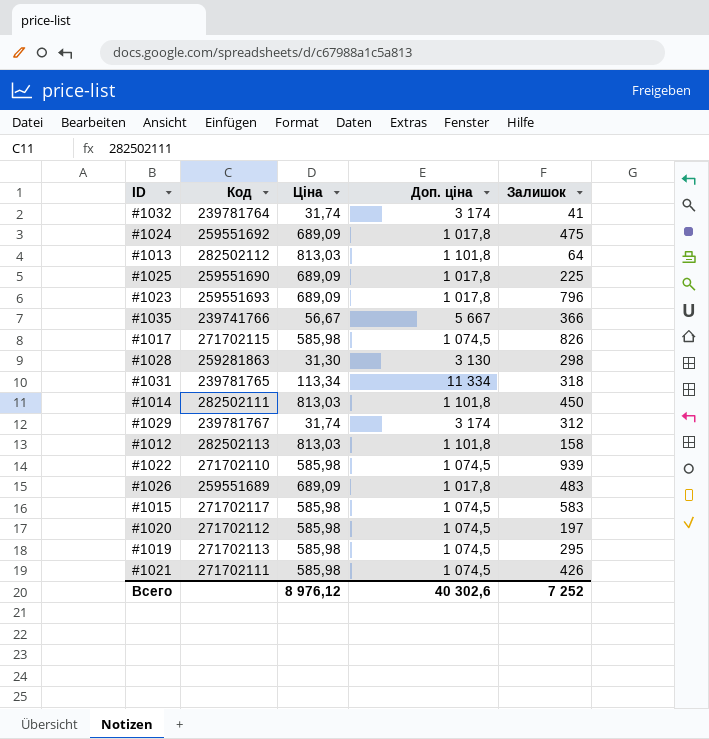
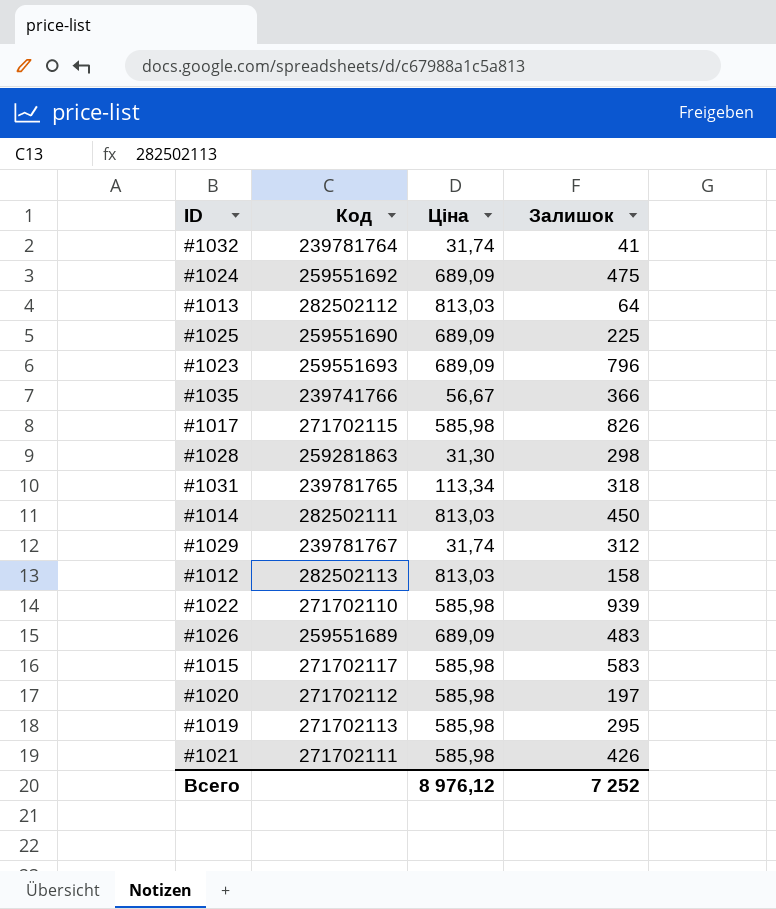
column Доп. ціна | position: 4 -> none

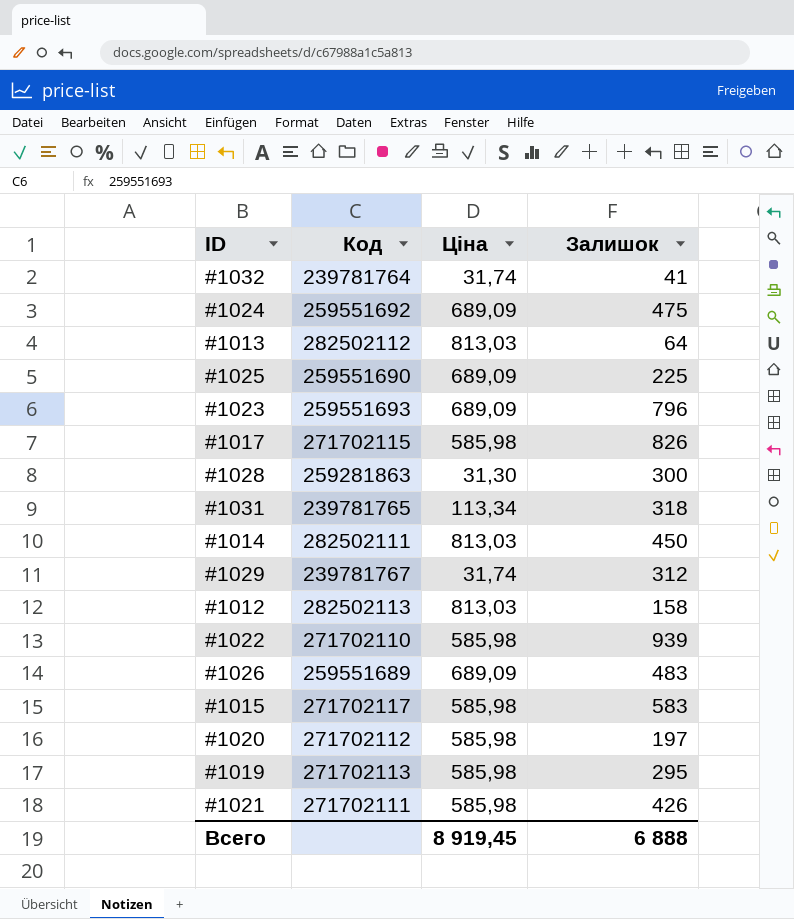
row #1035: 239741766 | 56,67 | 366 -> none
#1028 | Залишок: 298 -> 300
Всего | Ціна: 8 976,12 -> 8 919,45
Всего | Залишок: 7 252 -> 6 888

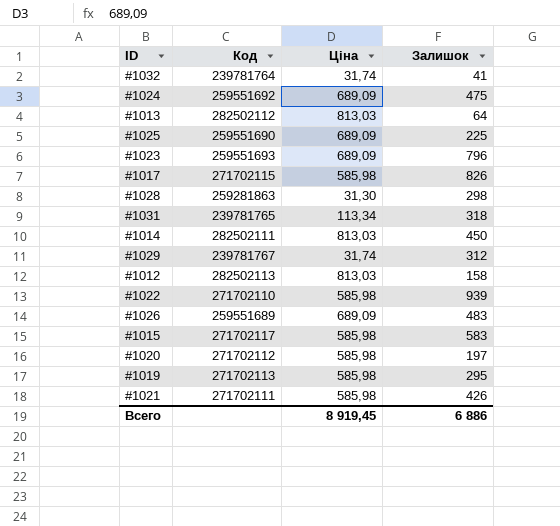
#1028 | Залишок: 300 -> 298
Всего | Залишок: 6 888 -> 6 886

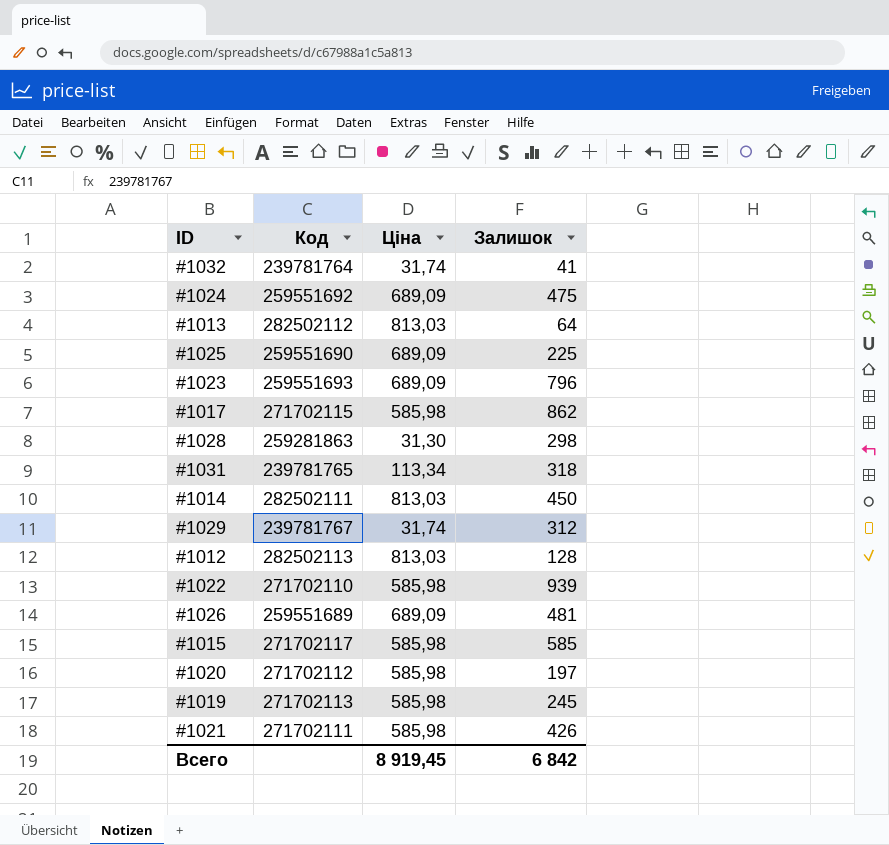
#1017 | Залишок: 826 -> 862
#1012 | Залишок: 158 -> 128
#1026 | Залишок: 483 -> 481
#1015 | Залишок: 583 -> 585
#1019 | Залишок: 295 -> 245
Всего | Залишок: 6 886 -> 6 842

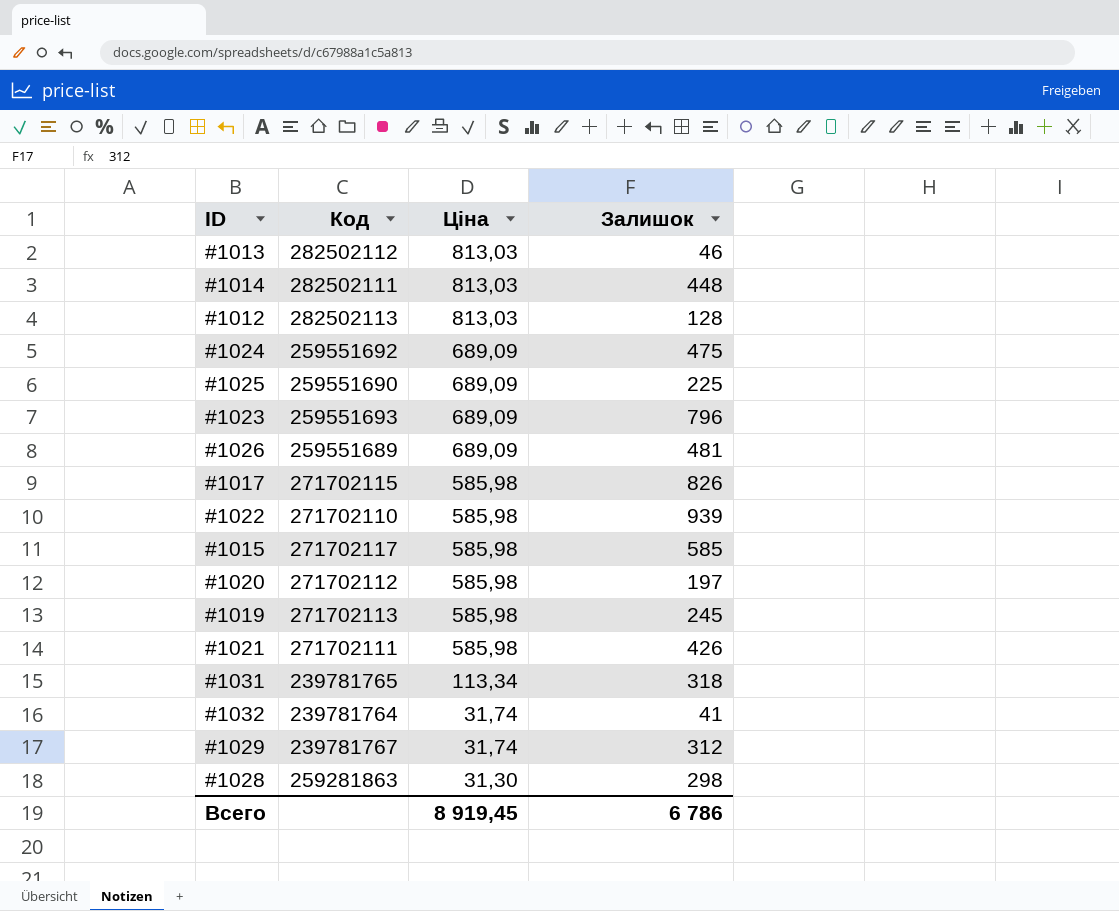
row order: none -> Ціна descending
#1013 | Залишок: 64 -> 46
#1014 | Залишок: 450 -> 448
#1017 | Залишок: 862 -> 826
Всего | Залишок: 6 842 -> 6 786

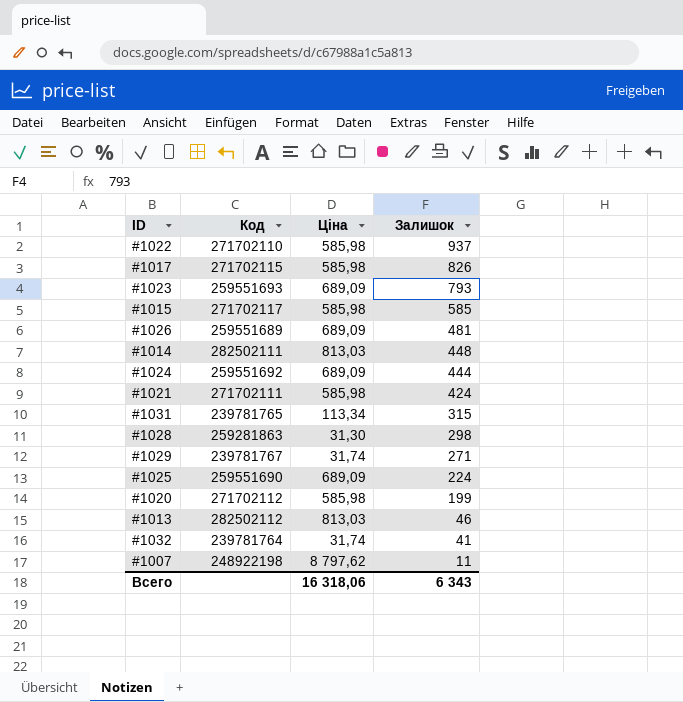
row order: Ціна descending -> Залишок descending
row #1012: 282502113 | 813,03 | 128 -> none
row #1019: 271702113 | 585,98 | 245 -> none
#1022 | Залишок: 939 -> 937
#1023 | Залишок: 796 -> 793
#1024 | Залишок: 475 -> 444
#1021 | Залишок: 426 -> 424
#1031 | Залишок: 318 -> 315
#1029 | Залишок: 312 -> 271
#1025 | Залишок: 225 -> 224
#1020 | Залишок: 197 -> 199
row #1007: none -> 248922198 | 8 797,62 | 11
Всего | Ціна: 8 919,45 -> 16 318,06
Всего | Залишок: 6 786 -> 6 343

